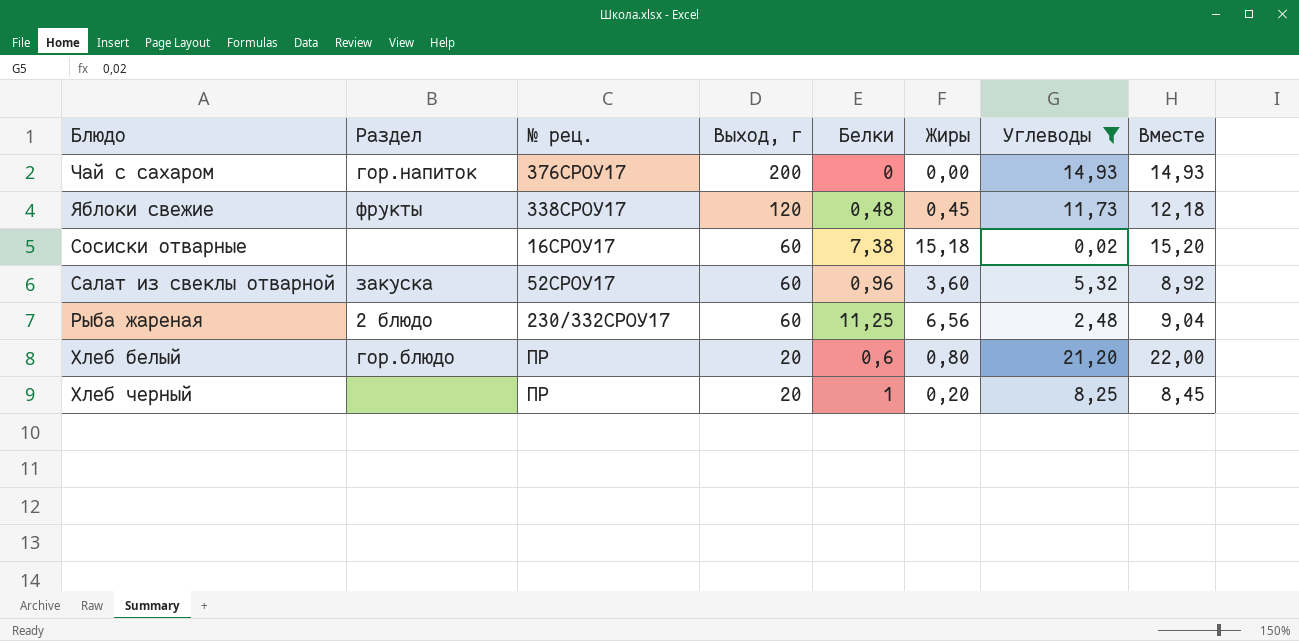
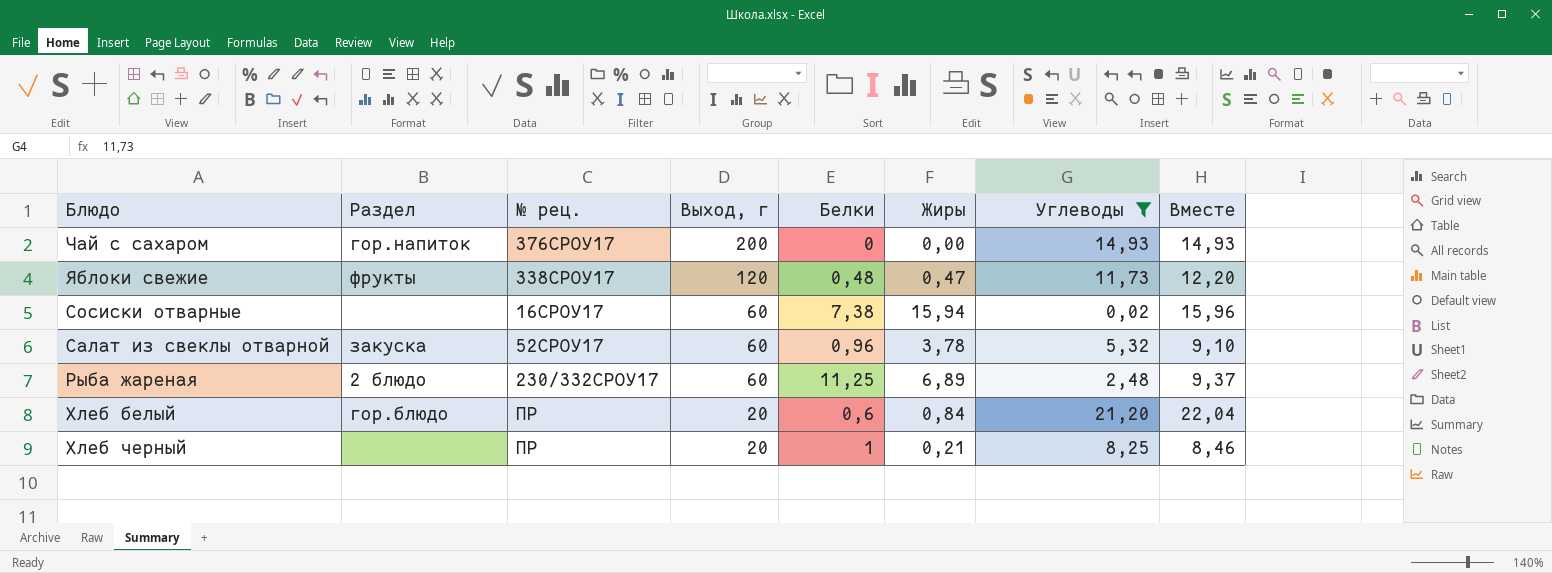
Яблоки свежие | Жиры: 0,45 -> 0,47
Яблоки свежие | Вместе: 12,18 -> 12,20
Сосиски отварные | Жиры: 15,18 -> 15,94
Сосиски отварные | Вместе: 15,20 -> 15,96
Салат из свеклы отварной | Жиры: 3,60 -> 3,78
Салат из свеклы отварной | Вместе: 8,92 -> 9,10
Рыба жареная | Жиры: 6,56 -> 6,89
Рыба жареная | Вместе: 9,04 -> 9,37
Хлеб белый | Жиры: 0,80 -> 0,84
Хлеб белый | Вместе: 22,00 -> 22,04
Хлеб черный | Жиры: 0,20 -> 0,21
Хлеб черный | Вместе: 8,45 -> 8,46

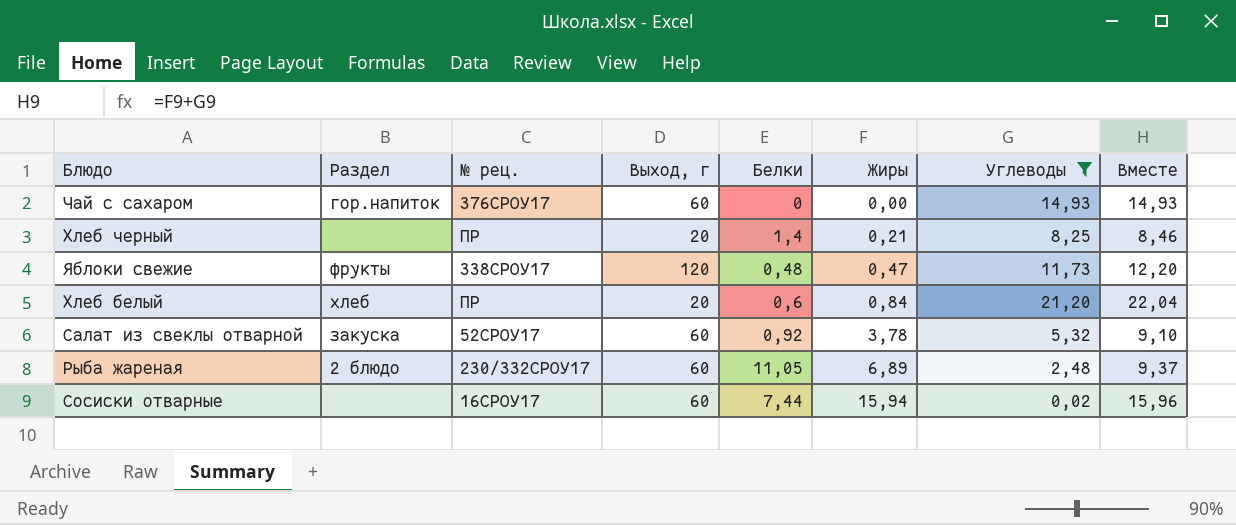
row order: Выход, г descending -> Жиры ascending
Чай с сахаром | Выход, г: 200 -> 60
Хлеб черный | Белки: 1 -> 1,4
Хлеб белый | Раздел: гор.блюдо -> хлеб
Салат из свеклы отварной | Белки: 0,96 -> 0,92
Рыба жареная | Белки: 11,25 -> 11,05
Сосиски отварные | Белки: 7,38 -> 7,44

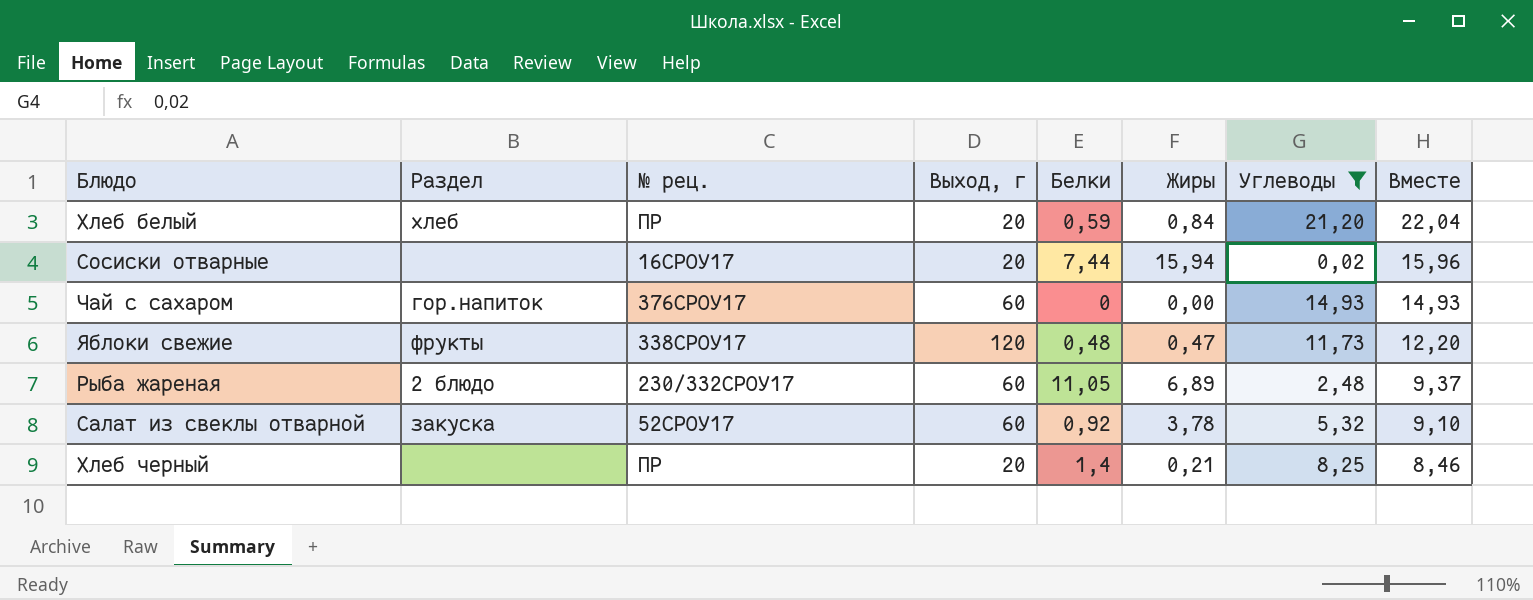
row order: Жиры ascending -> Вместе descending
Хлеб белый | Белки: 0,6 -> 0,59
Сосиски отварные | Выход, г: 60 -> 20

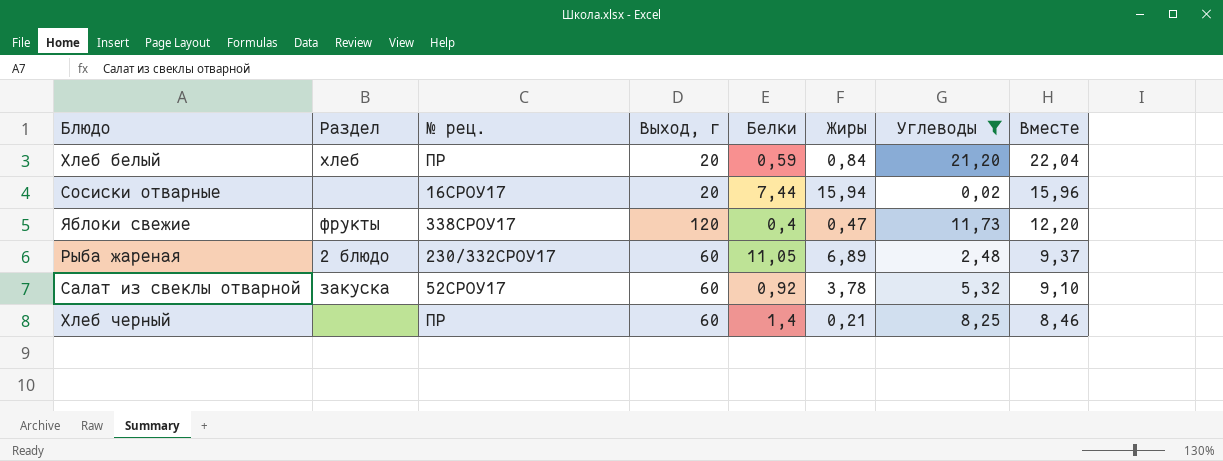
row Чай с сахаром: гор.напиток | 376СРОУ17 | 60 | 0 | 0,00 | 14,93 | 14,93 -> none
Яблоки свежие | Белки: 0,48 -> 0,4
Хлеб черный | Выход, г: 20 -> 60

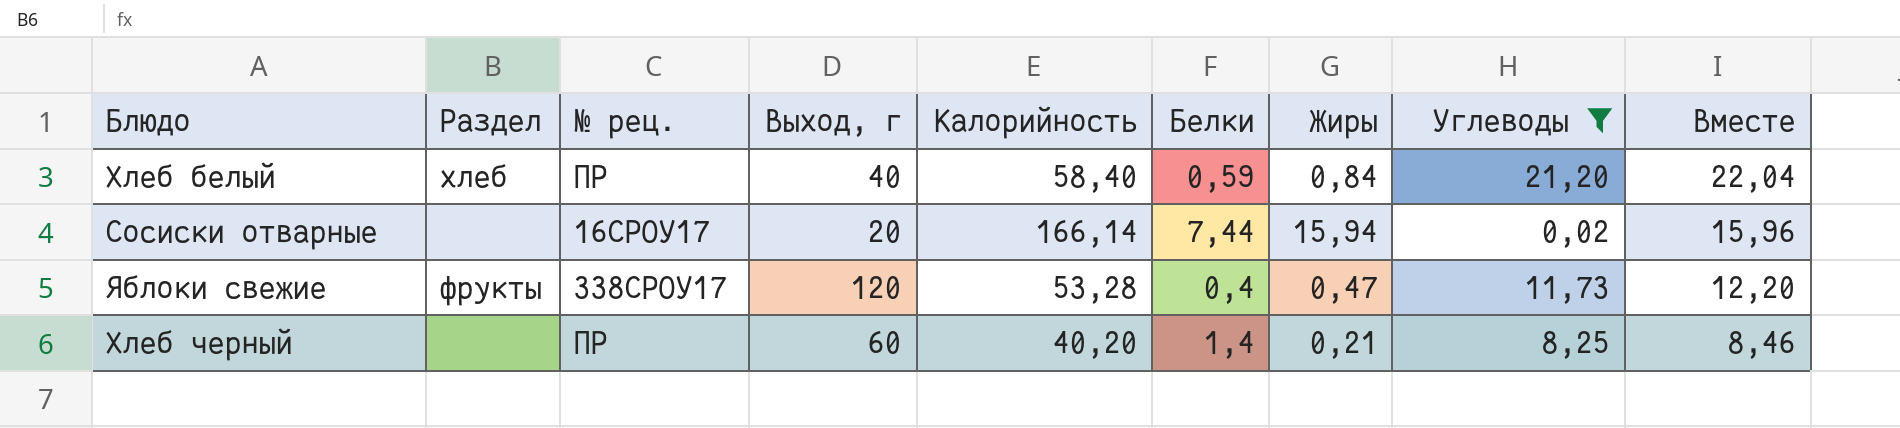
column Калорийность | position: none -> 5
row Рыба жареная: 2 блюдо | 230/332СРОУ17 | 60 | 11,05 | 6,89 | 2,48 | 9,37 -> none
row Салат из свеклы отварной: закуска | 52СРОУ17 | 60 | 0,92 | 3,78 | 5,32 | 9,10 -> none
Хлеб белый | Выход, г: 20 -> 40

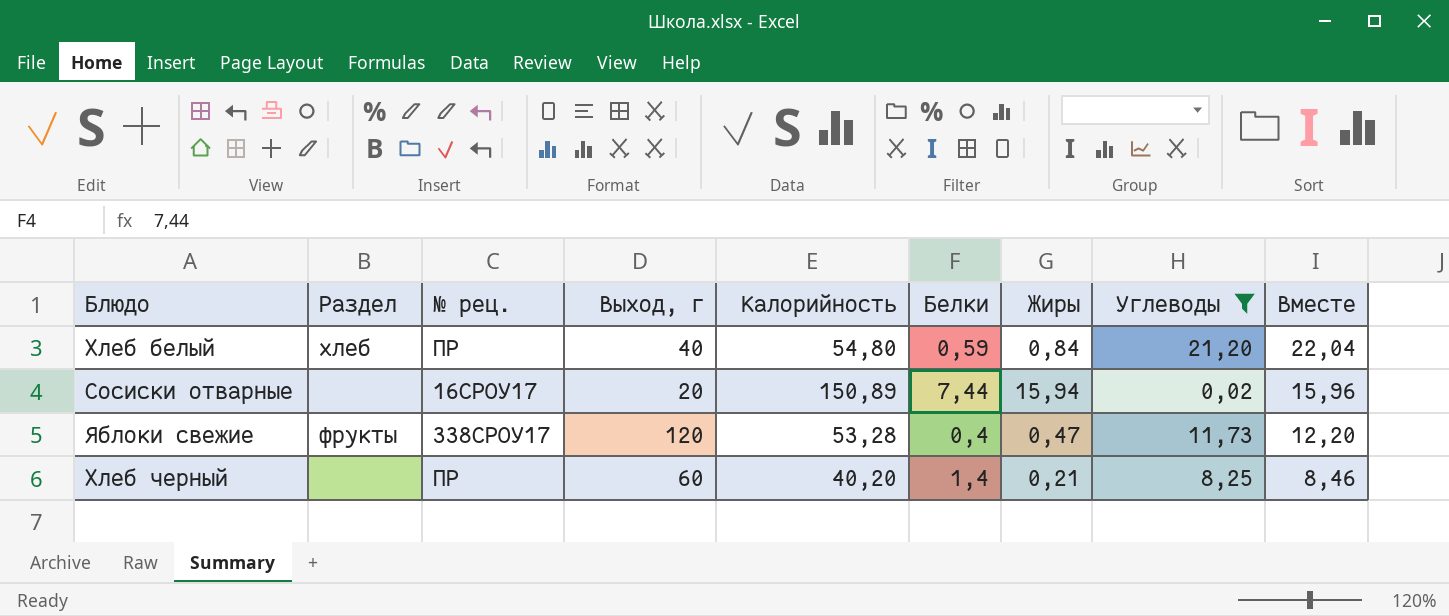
Хлеб белый | Калорийность: 58,40 -> 54,80
Сосиски отварные | Калорийность: 166,14 -> 150,89

